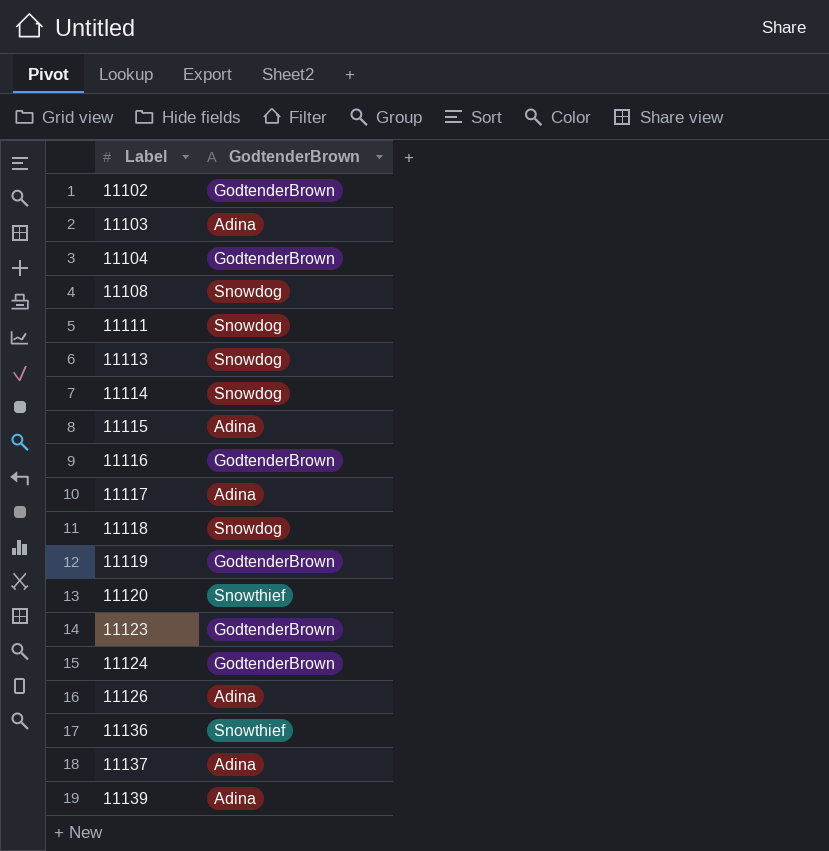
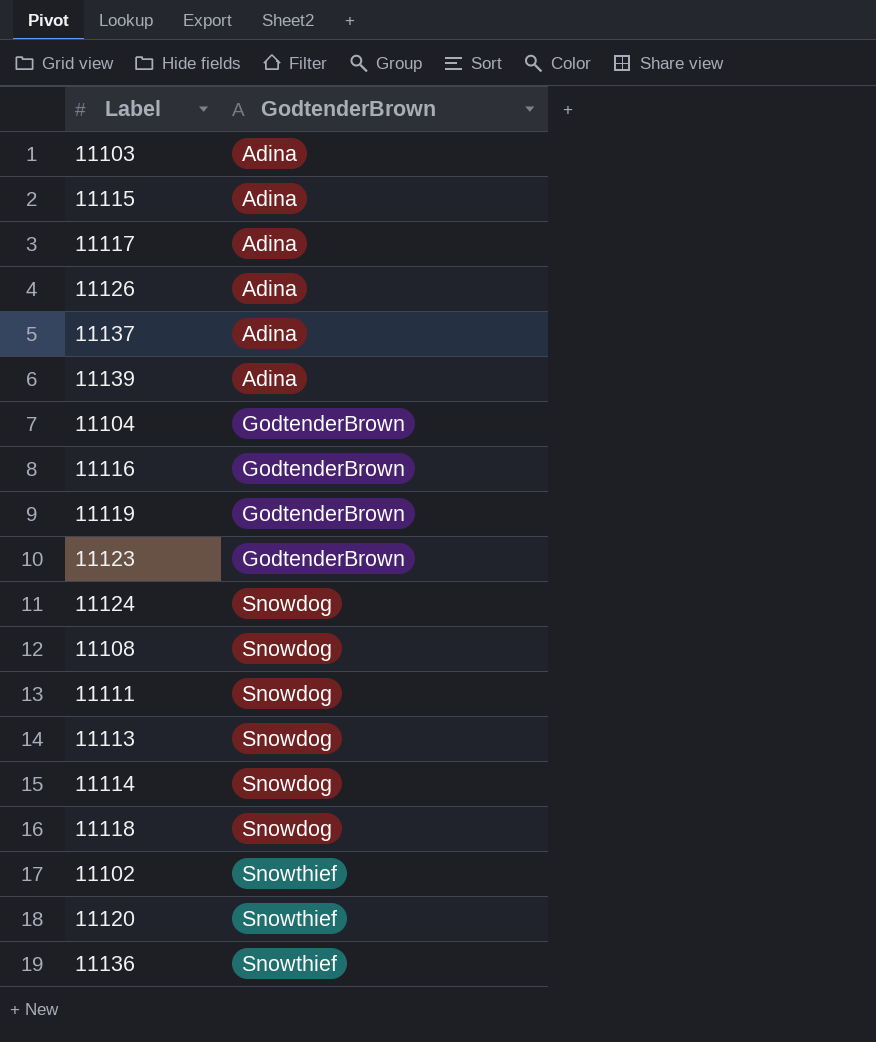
row order: Label ascending -> GodtenderBrown ascending
11124 | GodtenderBrown: GodtenderBrown -> Snowdog
11102 | GodtenderBrown: GodtenderBrown -> Snowthief

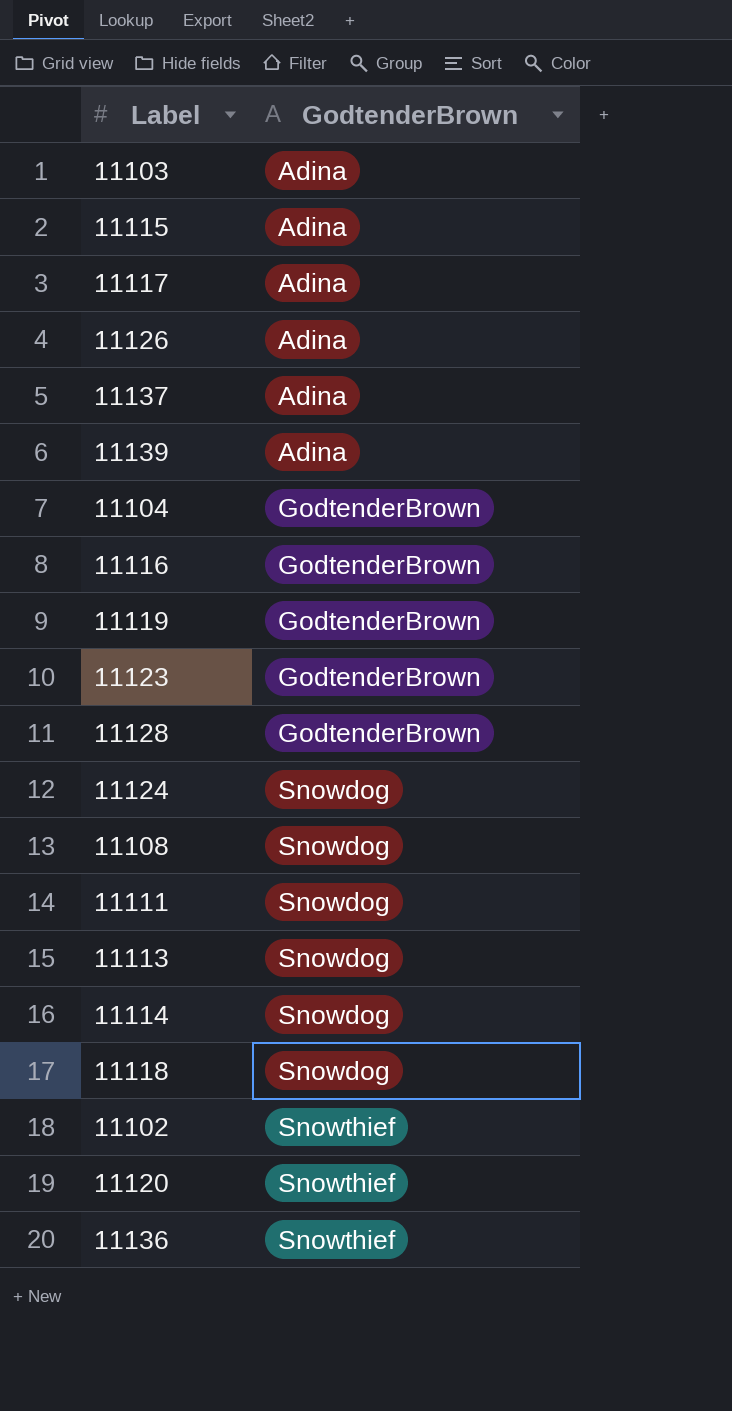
row 11128: none -> GodtenderBrown

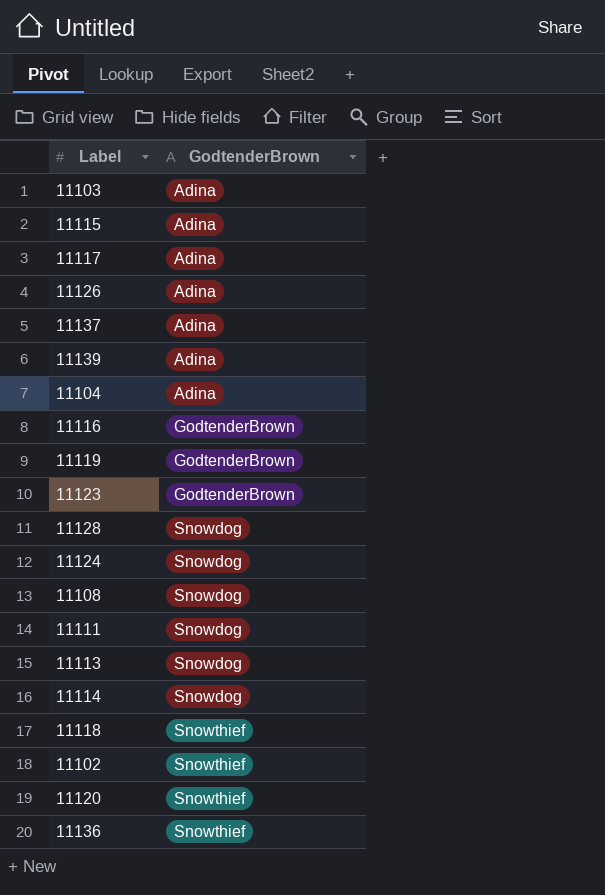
11104 | GodtenderBrown: GodtenderBrown -> Adina
11128 | GodtenderBrown: GodtenderBrown -> Snowdog
11118 | GodtenderBrown: Snowdog -> Snowthief

